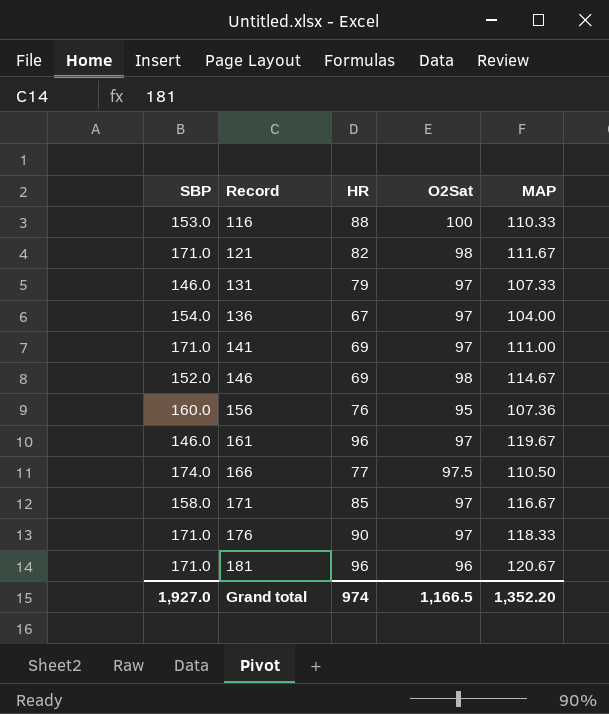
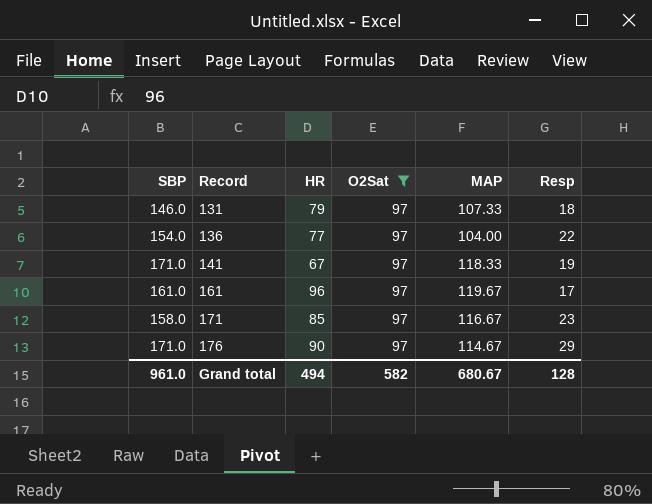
filter: none -> O2Sat = 97
column Resp | position: none -> 6
136 | HR: 67 -> 77
141 | HR: 69 -> 67
141 | MAP: 111.00 -> 118.33
161 | SBP: 146.0 -> 161.0
176 | MAP: 118.33 -> 114.67
Grand total | SBP: 1,927.0 -> 961.0
Grand total | HR: 974 -> 494
Grand total | O2Sat: 1,166.5 -> 582
Grand total | MAP: 1,352.20 -> 680.67

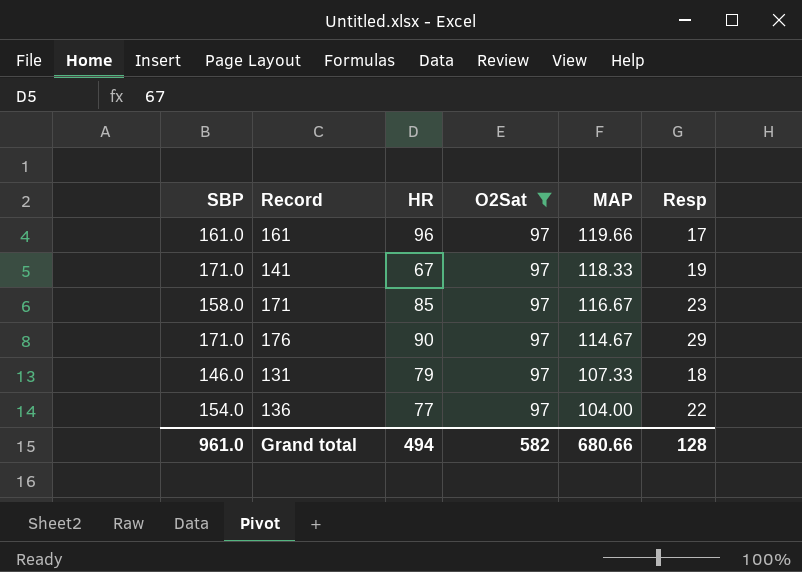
row order: Record ascending -> MAP descending
161 | MAP: 119.67 -> 119.66
Grand total | MAP: 680.67 -> 680.66

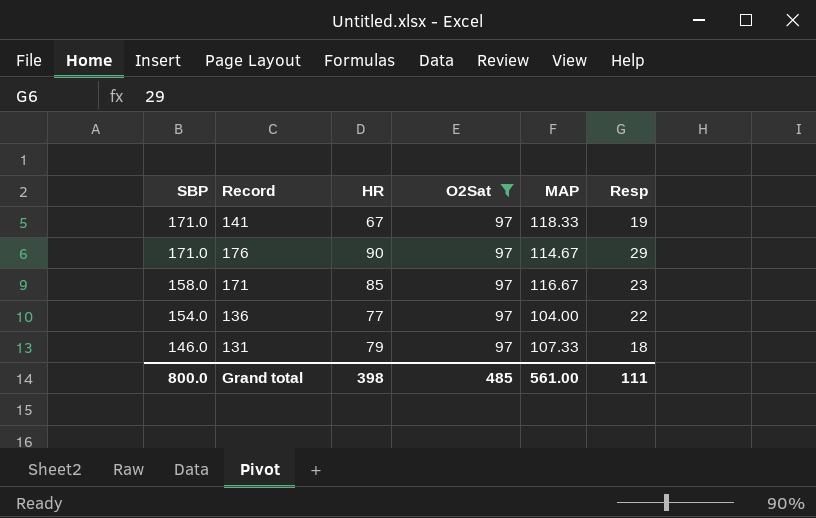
row order: MAP descending -> SBP descending
row 161: 161.0 | 96 | 97 | 119.66 | 17 -> none
Grand total | SBP: 961.0 -> 800.0
Grand total | HR: 494 -> 398
Grand total | O2Sat: 582 -> 485
Grand total | MAP: 680.66 -> 561.00
Grand total | Resp: 128 -> 111

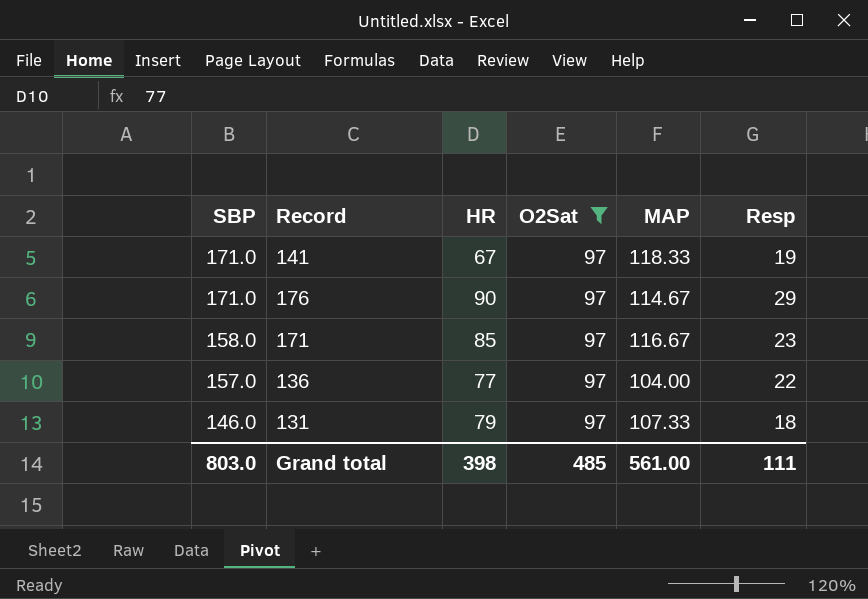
136 | SBP: 154.0 -> 157.0
Grand total | SBP: 800.0 -> 803.0

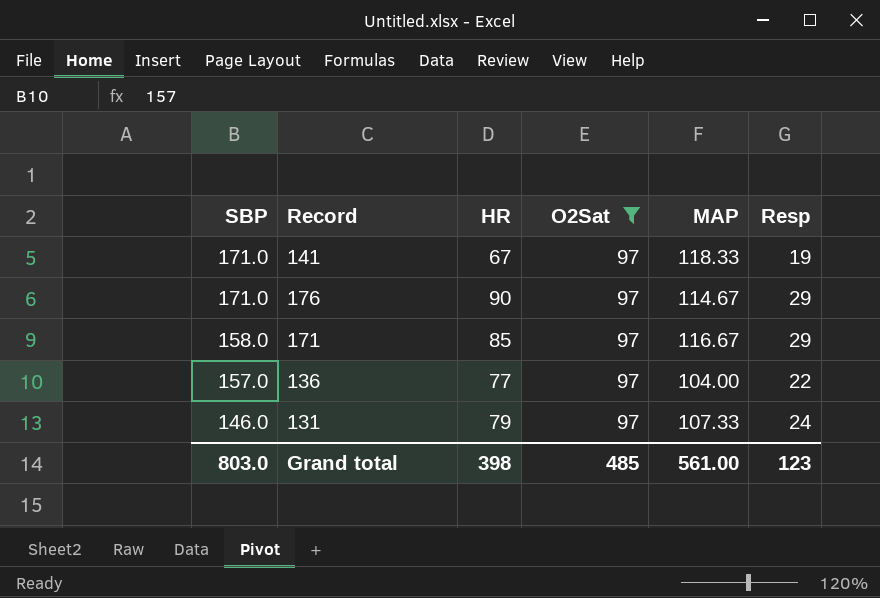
171 | Resp: 23 -> 29
131 | Resp: 18 -> 24
Grand total | Resp: 111 -> 123

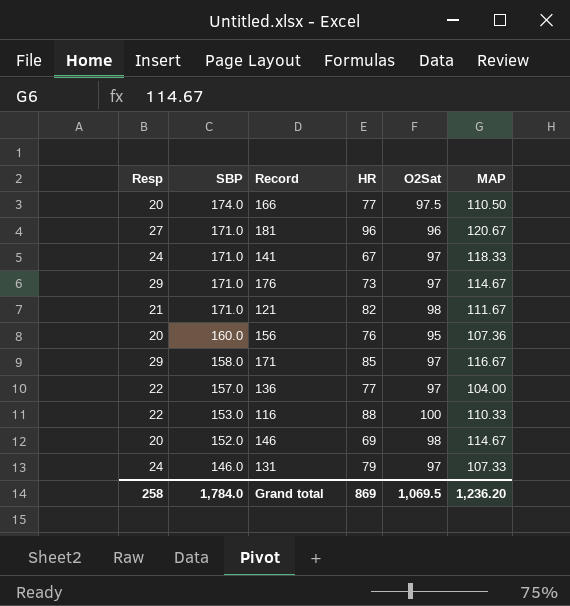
filter: O2Sat = 97 -> none
column Resp | position: 6 -> 1
141 | Resp: 19 -> 24
176 | HR: 90 -> 73
Grand total | Resp: 123 -> 258
Grand total | SBP: 803.0 -> 1,784.0
Grand total | HR: 398 -> 869
Grand total | O2Sat: 485 -> 1,069.5
Grand total | MAP: 561.00 -> 1,236.20

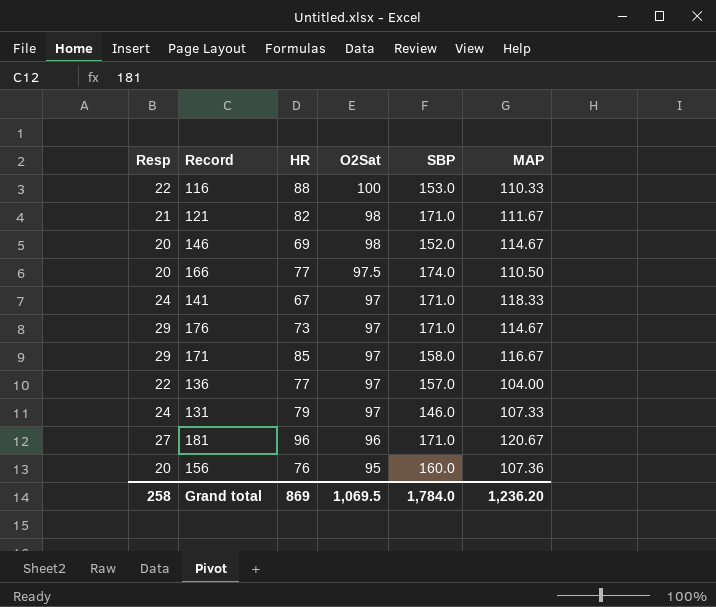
row order: SBP descending -> O2Sat descending
column SBP | position: 2 -> 5

